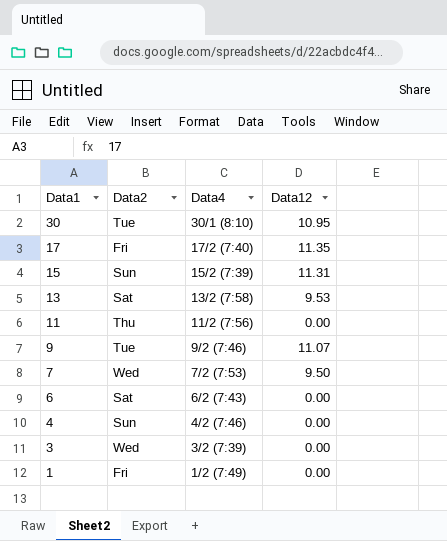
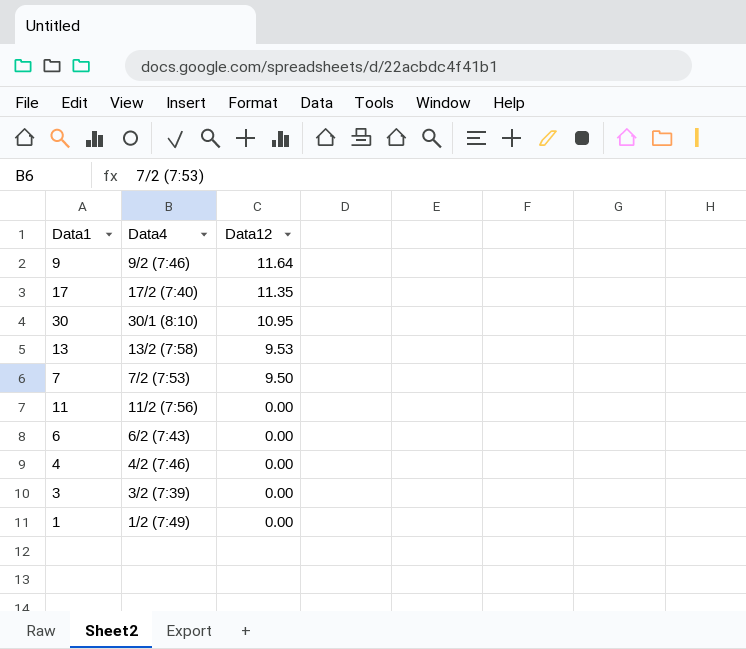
row order: Data1 descending -> Data12 descending
column Data2 | position: 2 -> none
row 15: Sun | 15/2 (7:39) | 11.31 -> none
9 | Data12: 11.07 -> 11.64

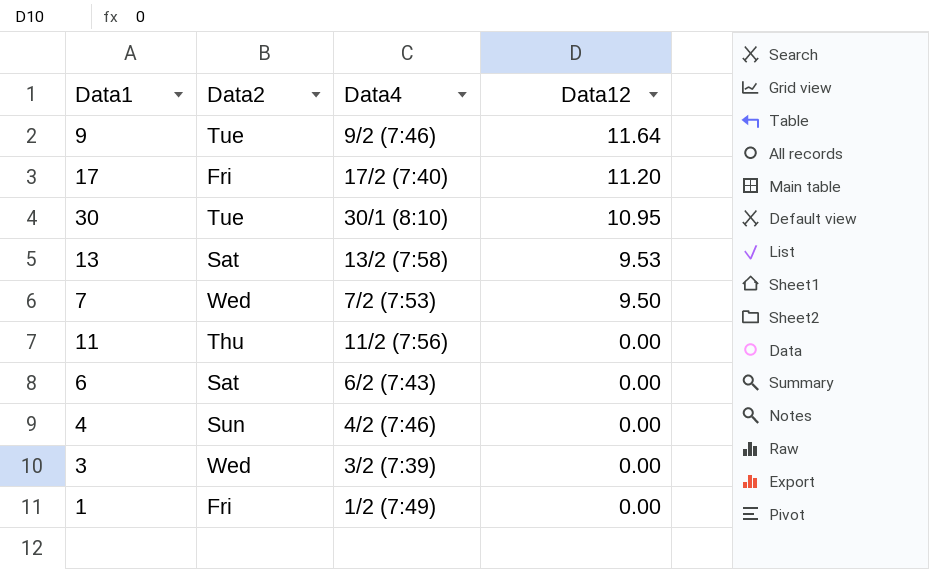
column Data2 | position: none -> 2
17 | Data12: 11.35 -> 11.20

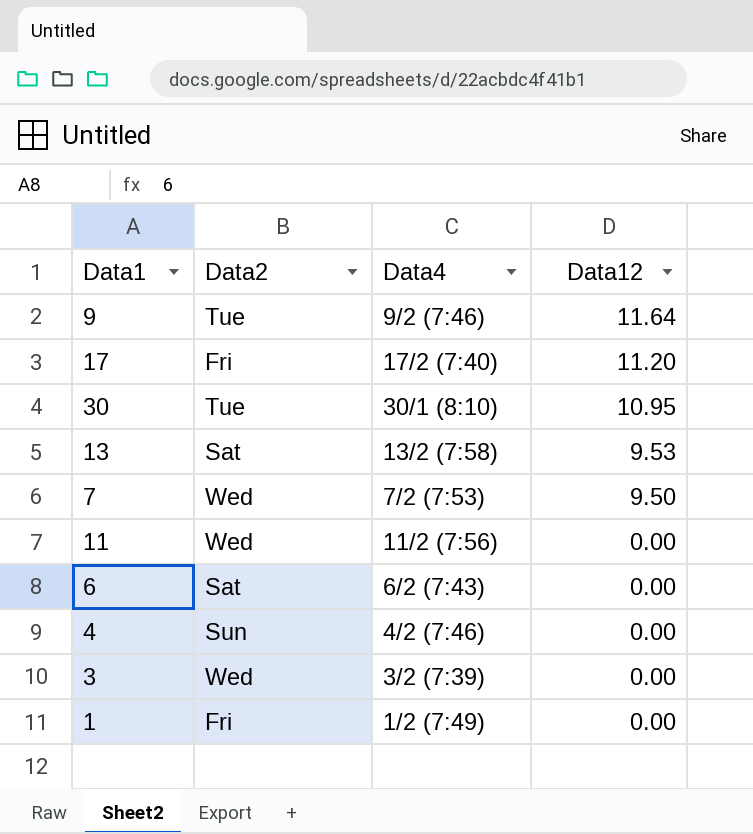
11 | Data2: Thu -> Wed

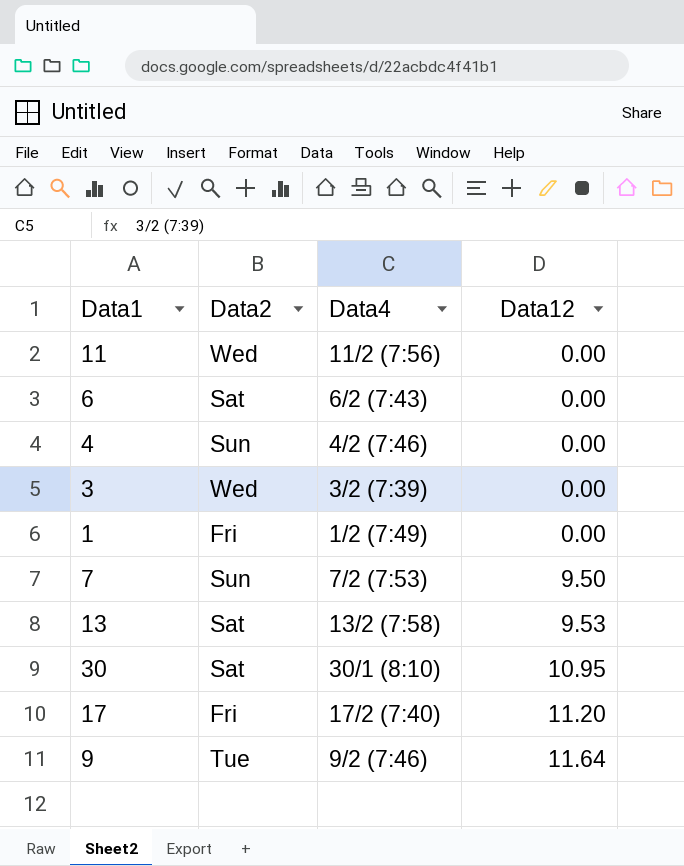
row order: Data12 descending -> Data12 ascending
7 | Data2: Wed -> Sun
30 | Data2: Tue -> Sat

